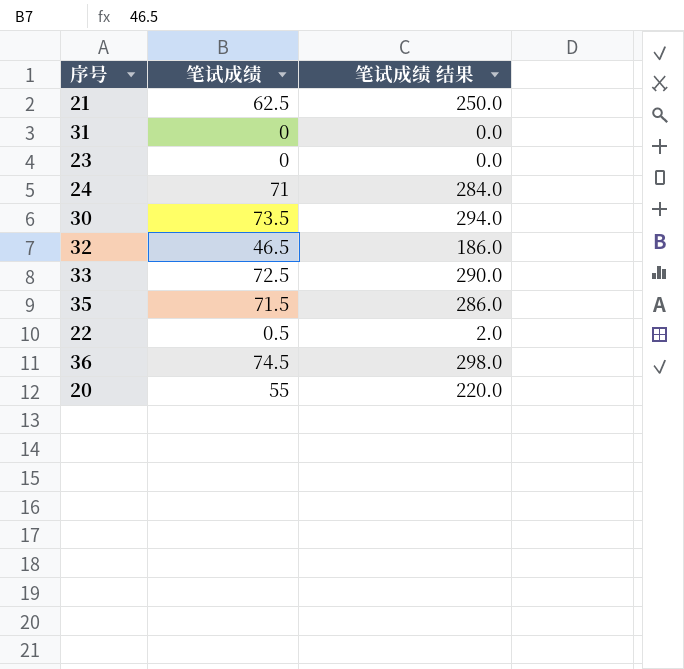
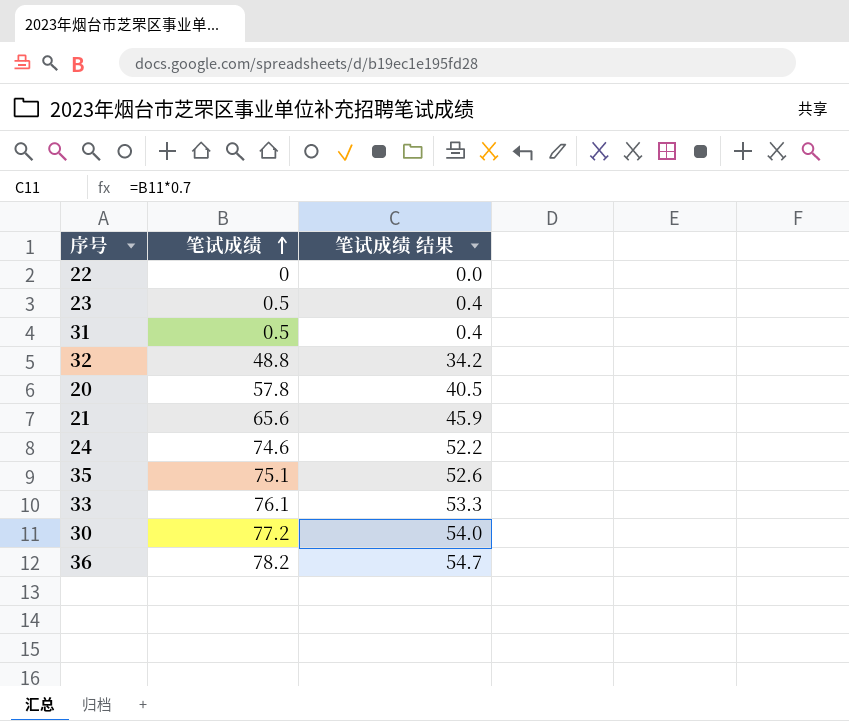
row order: none -> 笔试成绩 ascending
column 笔试成绩 结果 | formula: [笔试成绩] * 4 -> [笔试成绩] * 0.7
22 | 笔试成绩: 0.5 -> 0
23 | 笔试成绩: 0 -> 0.5
31 | 笔试成绩: 0 -> 0.5
32 | 笔试成绩: 46.5 -> 48.8
20 | 笔试成绩: 55 -> 57.8
21 | 笔试成绩: 62.5 -> 65.6
24 | 笔试成绩: 71 -> 74.6
35 | 笔试成绩: 71.5 -> 75.1
33 | 笔试成绩: 72.5 -> 76.1
30 | 笔试成绩: 73.5 -> 77.2
36 | 笔试成绩: 74.5 -> 78.2

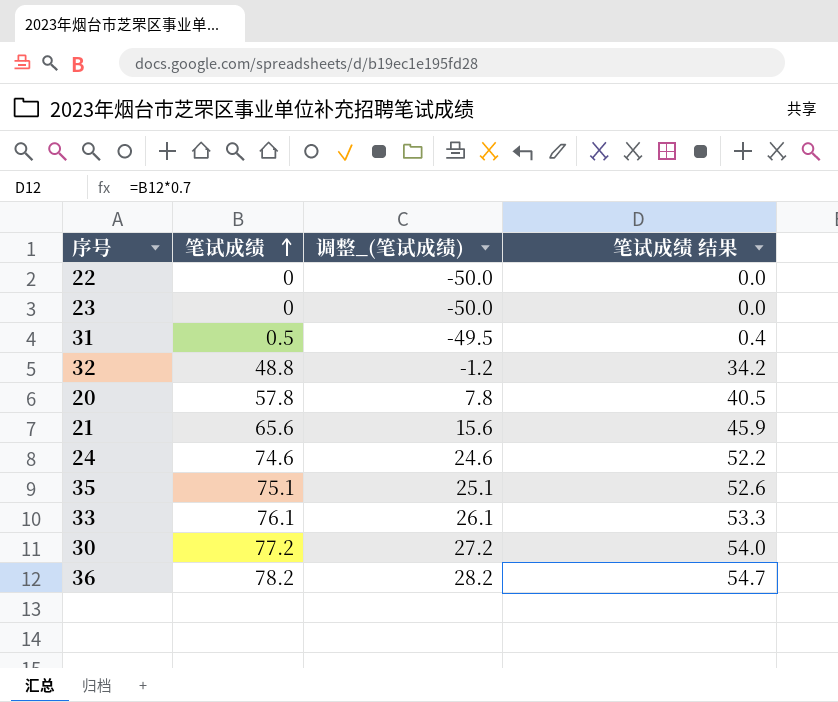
column 调整_(笔试成绩) | formula: none -> [笔试成绩] - 50
23 | 笔试成绩: 0.5 -> 0
23 | 笔试成绩 结果: 0.4 -> 0.0

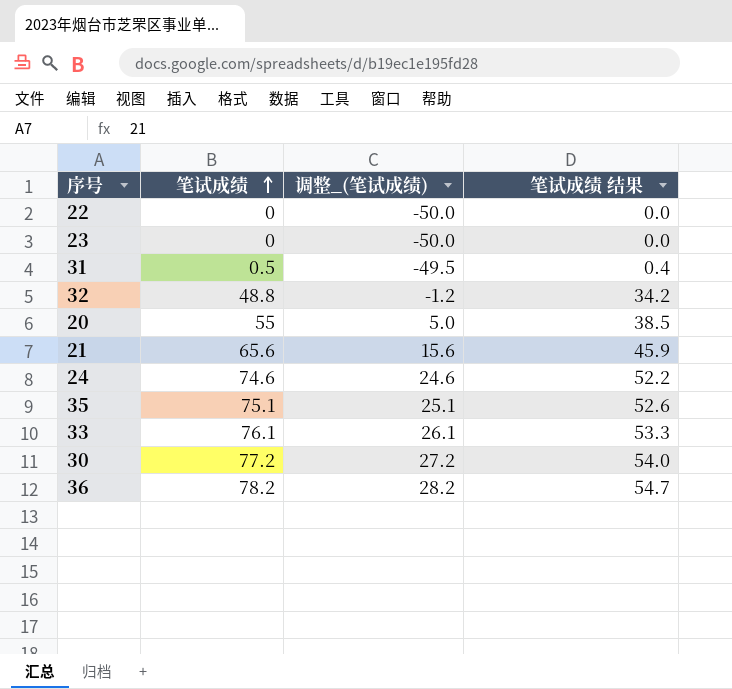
20 | 笔试成绩: 57.8 -> 55
20 | 调整_(笔试成绩): 7.8 -> 5.0
20 | 笔试成绩 结果: 40.5 -> 38.5

